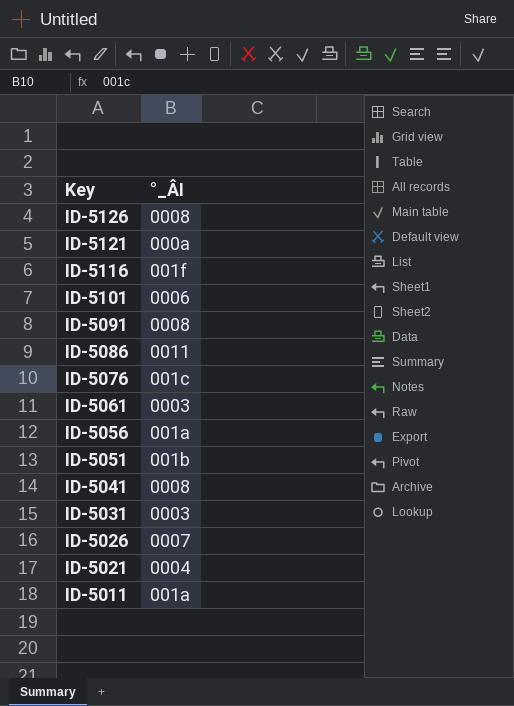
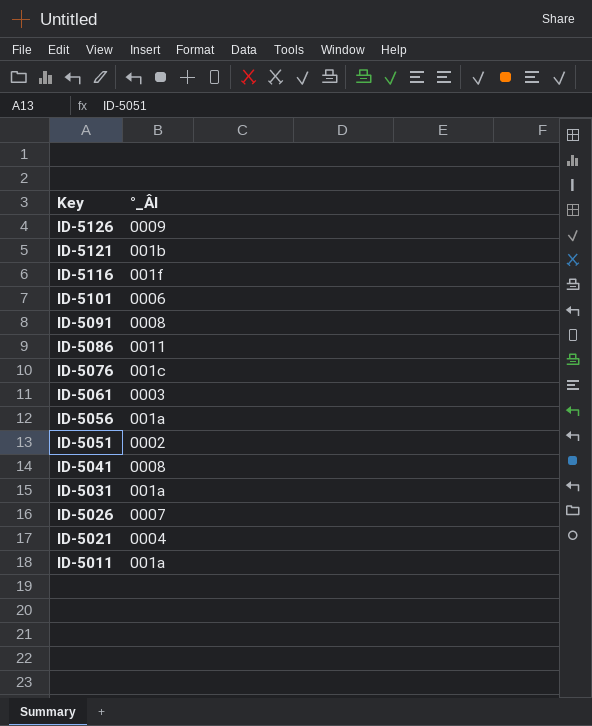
ID-5126 | °_ÂI: 0008 -> 0009
ID-5121 | °_ÂI: 000a -> 001b
ID-5051 | °_ÂI: 001b -> 0002
ID-5031 | °_ÂI: 0003 -> 001a

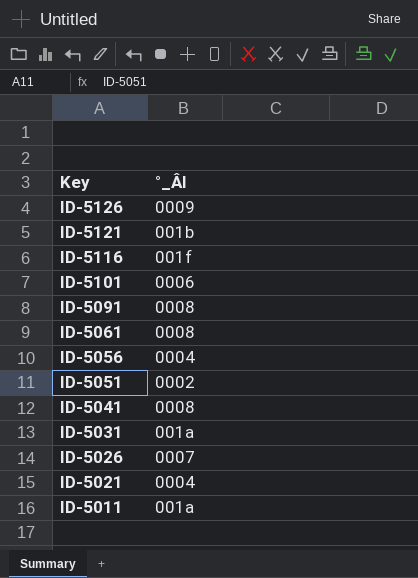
row ID-5086: 0011 -> none
row ID-5076: 001c -> none
ID-5061 | °_ÂI: 0003 -> 0008
ID-5056 | °_ÂI: 001a -> 0004

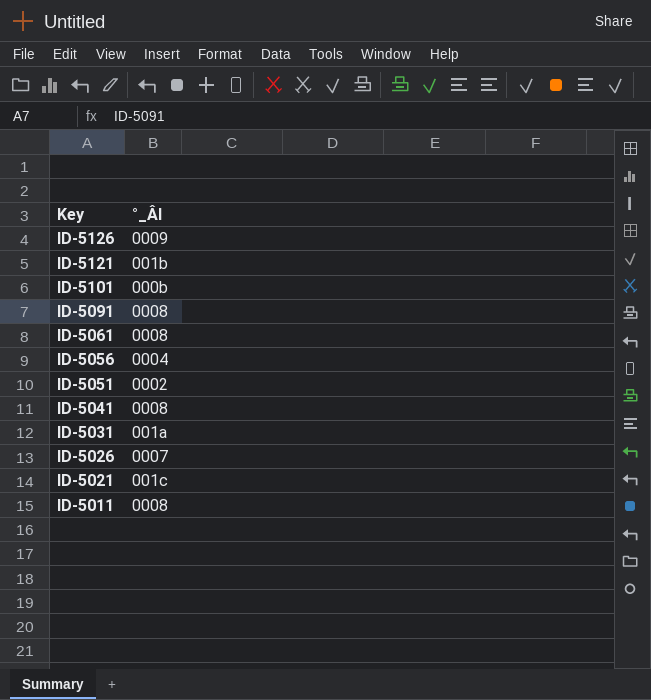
row ID-5116: 001f -> none
ID-5101 | °_ÂI: 0006 -> 000b
ID-5021 | °_ÂI: 0004 -> 001c
ID-5011 | °_ÂI: 001a -> 0008

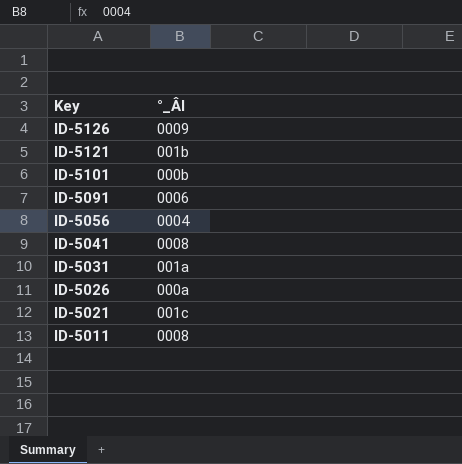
row ID-5061: 0008 -> none
row ID-5051: 0002 -> none
ID-5091 | °_ÂI: 0008 -> 0006
ID-5026 | °_ÂI: 0007 -> 000a

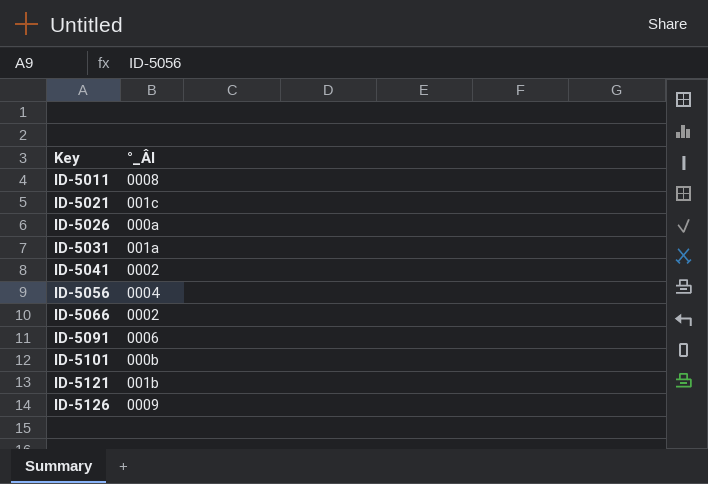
row order: Key descending -> Key ascending
ID-5041 | °_ÂI: 0008 -> 0002
row ID-5066: none -> 0002

